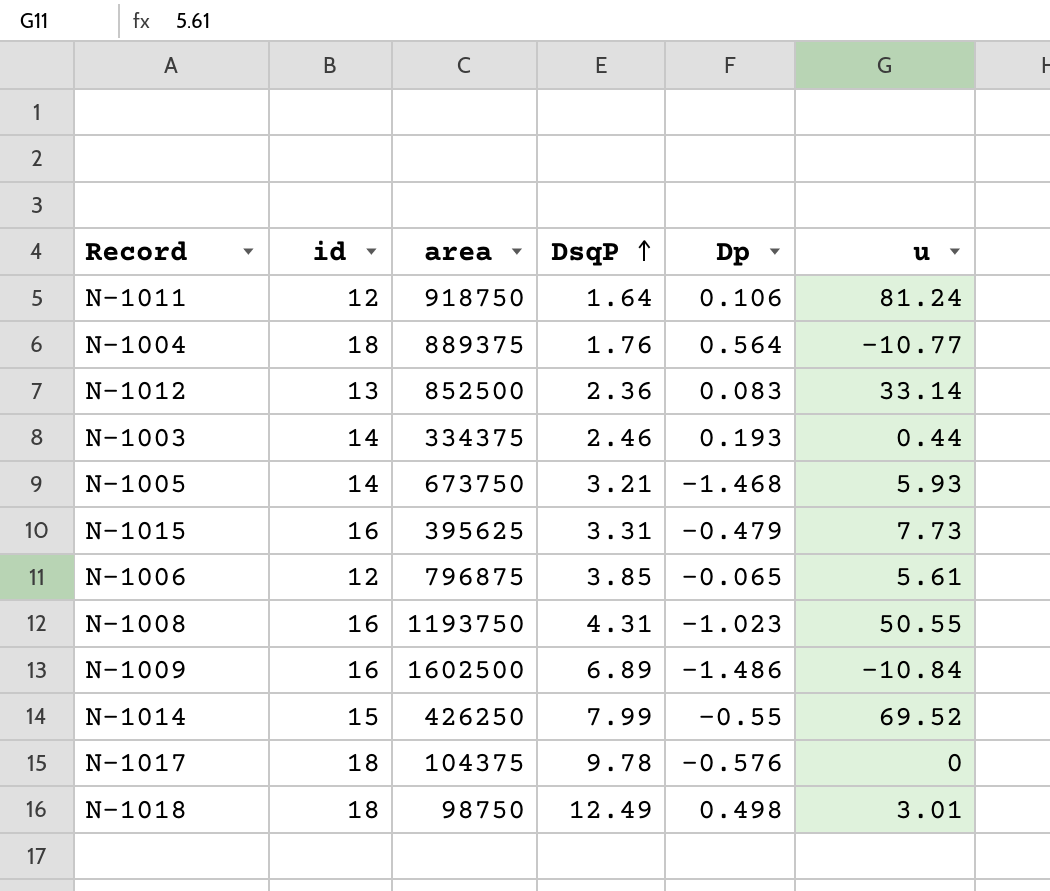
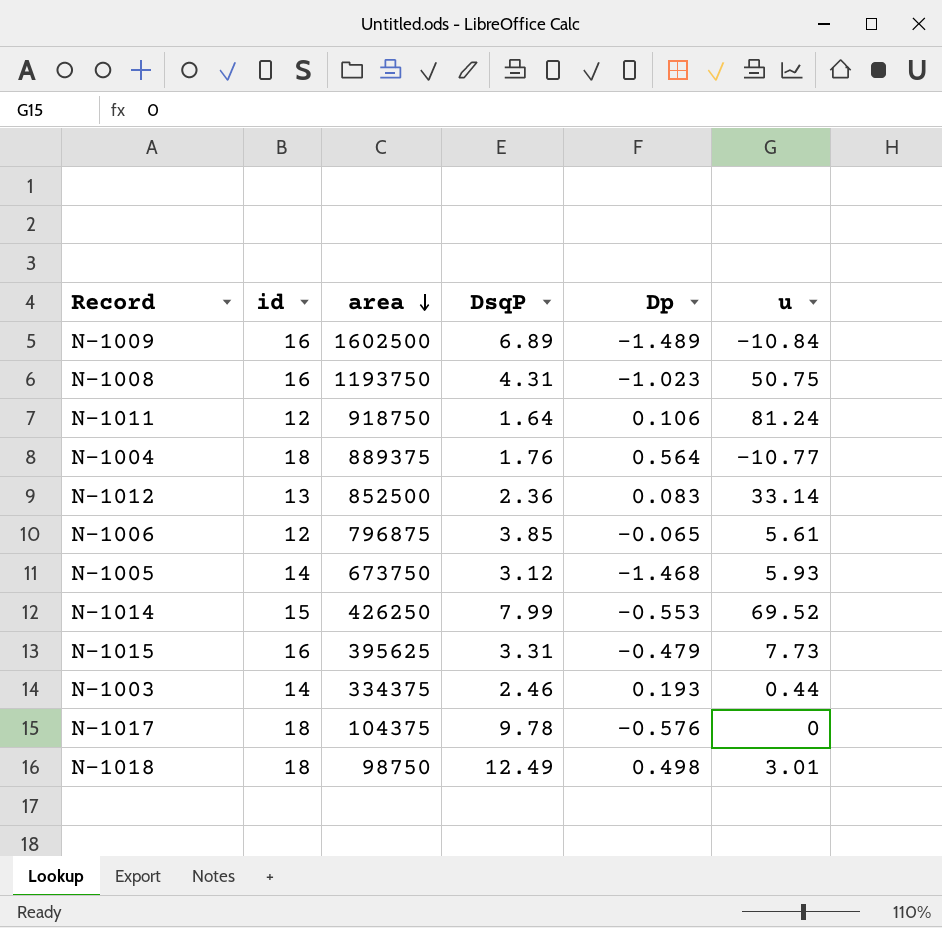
row order: DsqP ascending -> area descending
N-1009 | Dp: -1.486 -> -1.489
N-1008 | u: 50.55 -> 50.75
N-1005 | DsqP: 3.21 -> 3.12
N-1014 | Dp: -0.55 -> -0.553

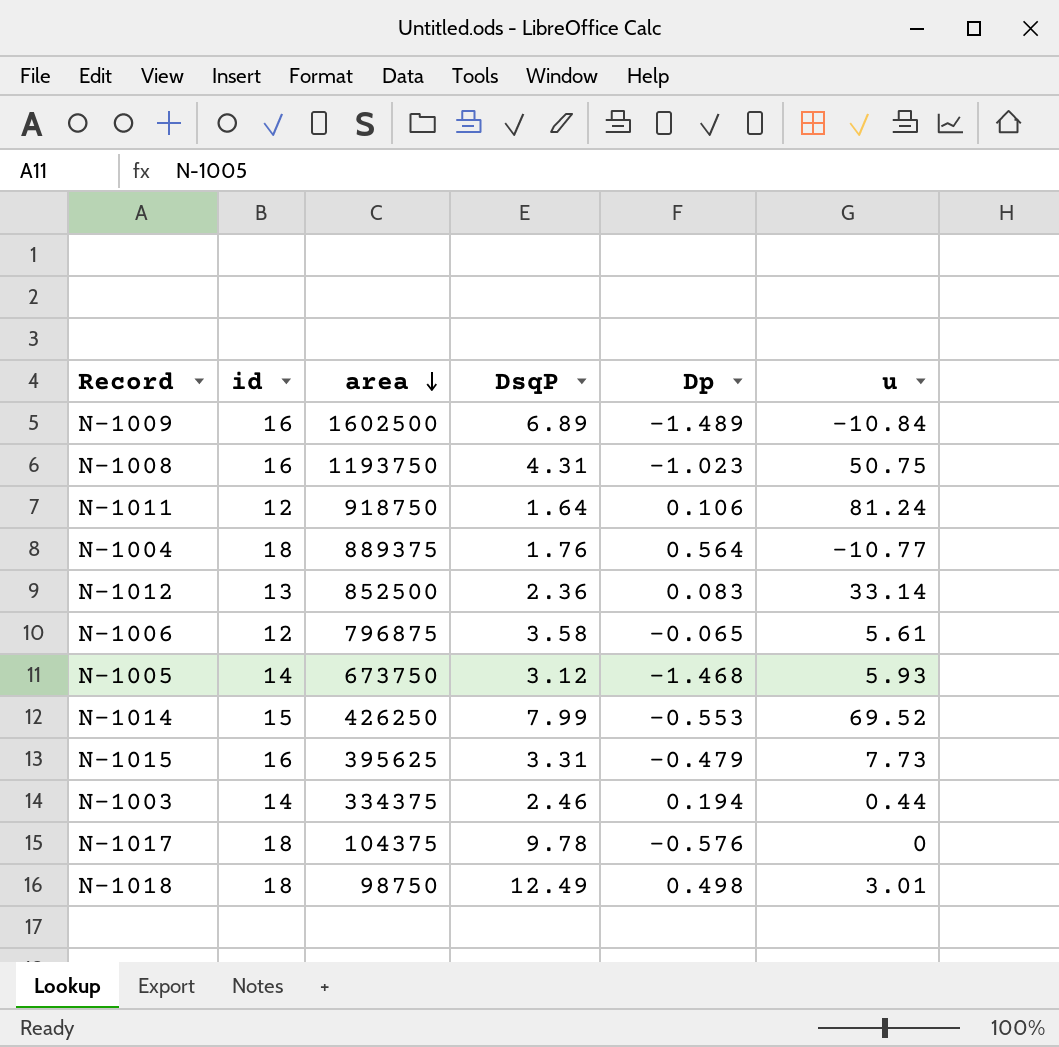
N-1006 | DsqP: 3.85 -> 3.58
N-1003 | Dp: 0.193 -> 0.194

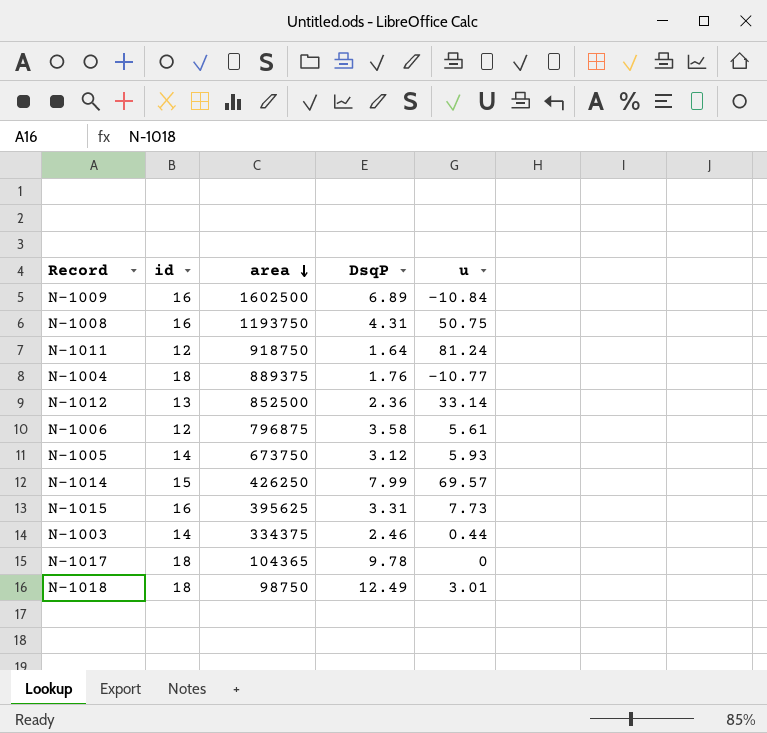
column Dp | position: 5 -> none
N-1014 | u: 69.52 -> 69.57
N-1017 | area: 104375 -> 104365

